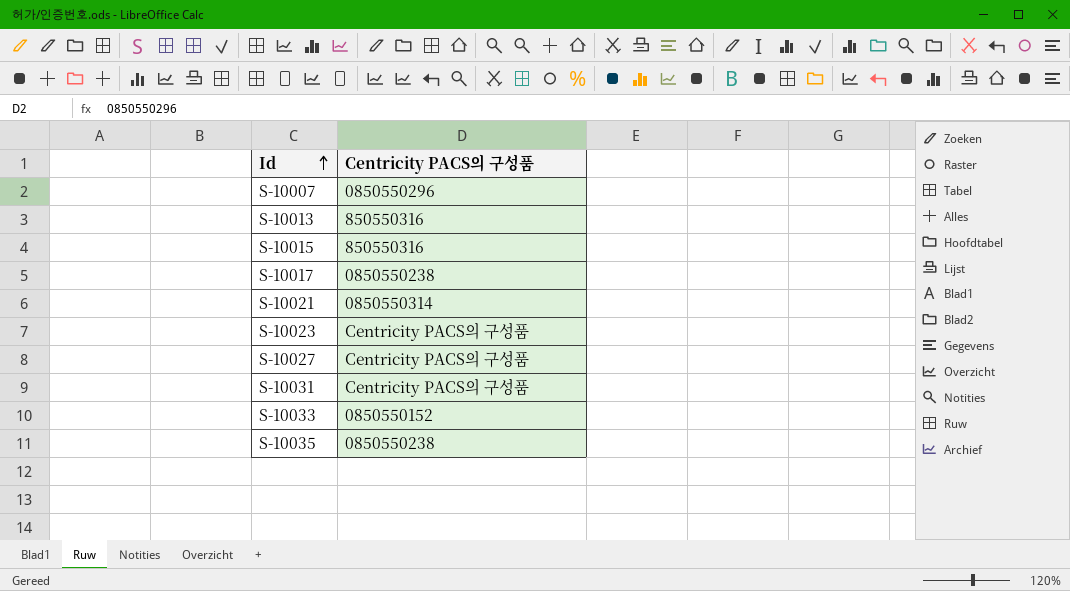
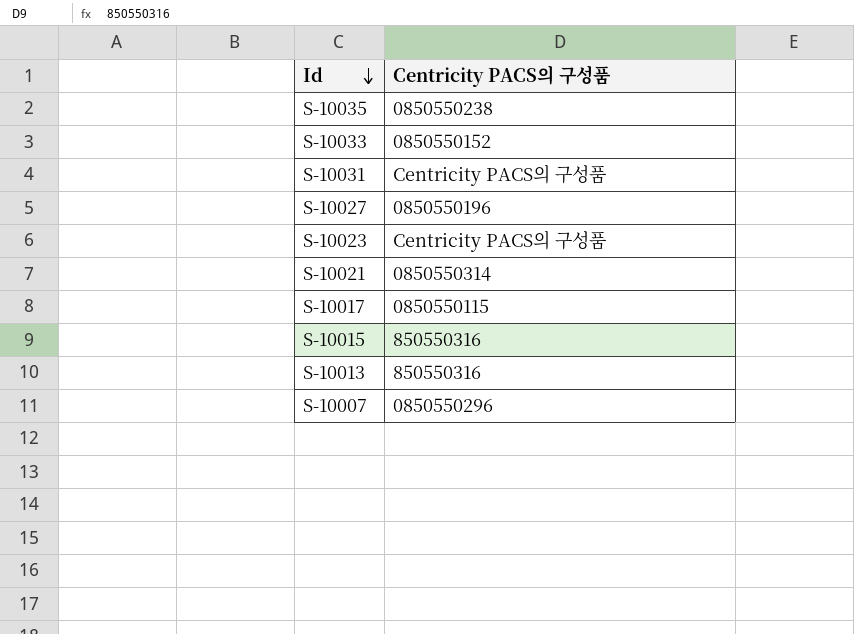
row order: Id ascending -> Id descending
S-10027 | Centricity PACS의 구성품: Centricity PACS의 구성품 -> 0850550196
S-10017 | Centricity PACS의 구성품: 0850550238 -> 0850550115

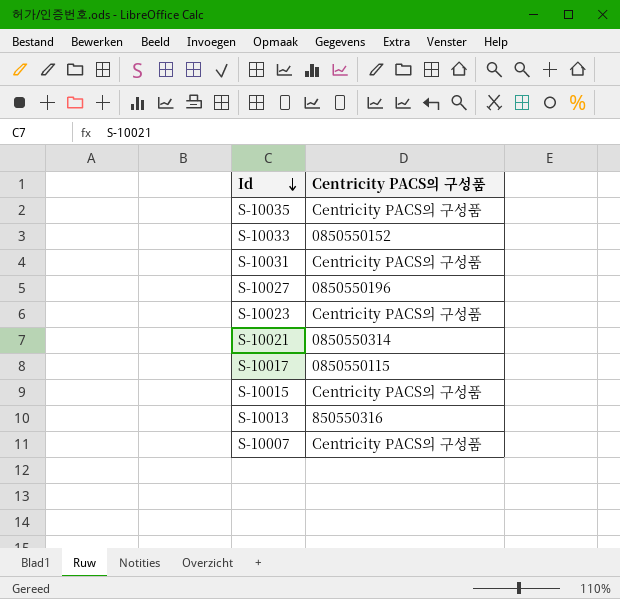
S-10035 | Centricity PACS의 구성품: 0850550238 -> Centricity PACS의 구성품
S-10015 | Centricity PACS의 구성품: 850550316 -> Centricity PACS의 구성품
S-10007 | Centricity PACS의 구성품: 0850550296 -> Centricity PACS의 구성품

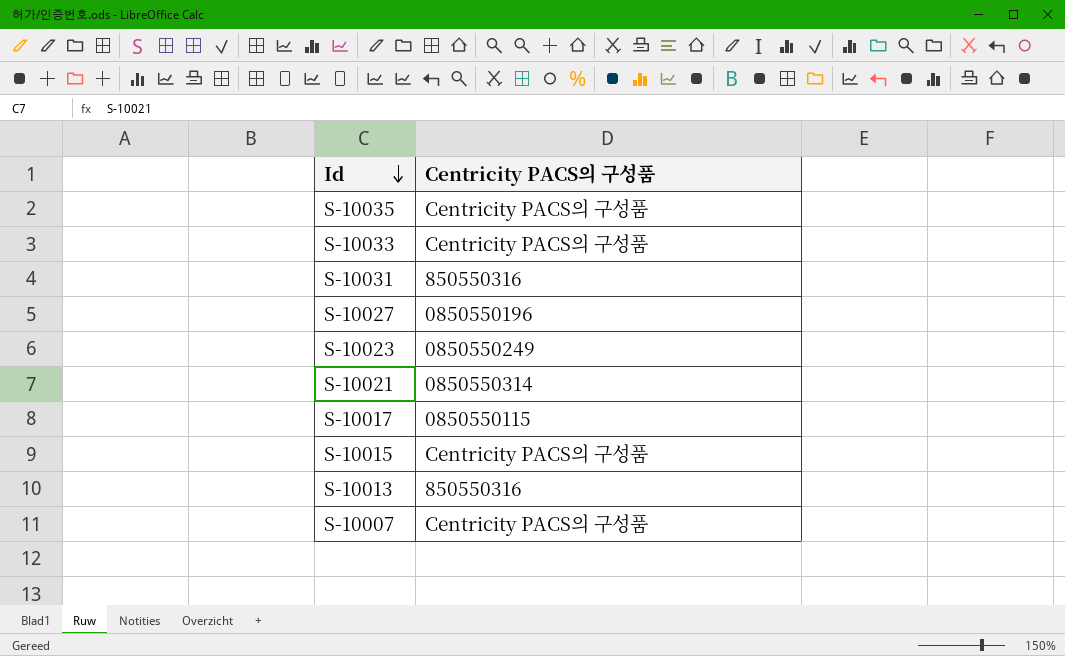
S-10033 | Centricity PACS의 구성품: 0850550152 -> Centricity PACS의 구성품
S-10031 | Centricity PACS의 구성품: Centricity PACS의 구성품 -> 850550316
S-10023 | Centricity PACS의 구성품: Centricity PACS의 구성품 -> 0850550249

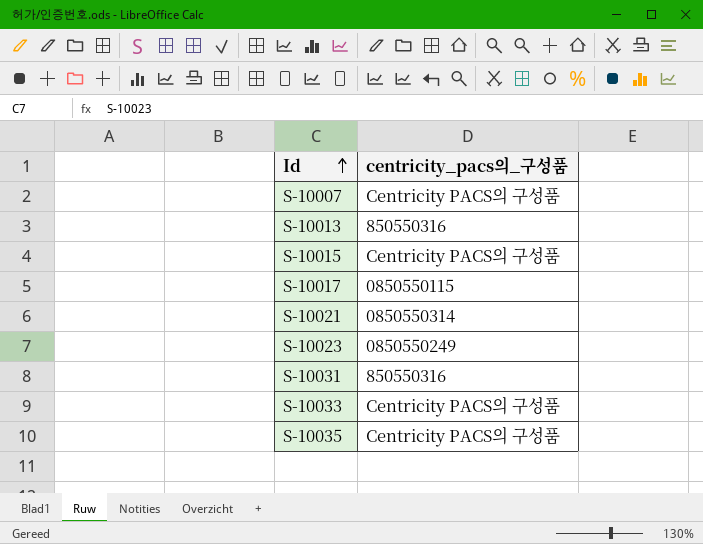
row order: Id descending -> Id ascending
column name: Centricity PACS의 구성품 -> centricity_pacs의_구성품
row S-10027: 0850550196 -> none

